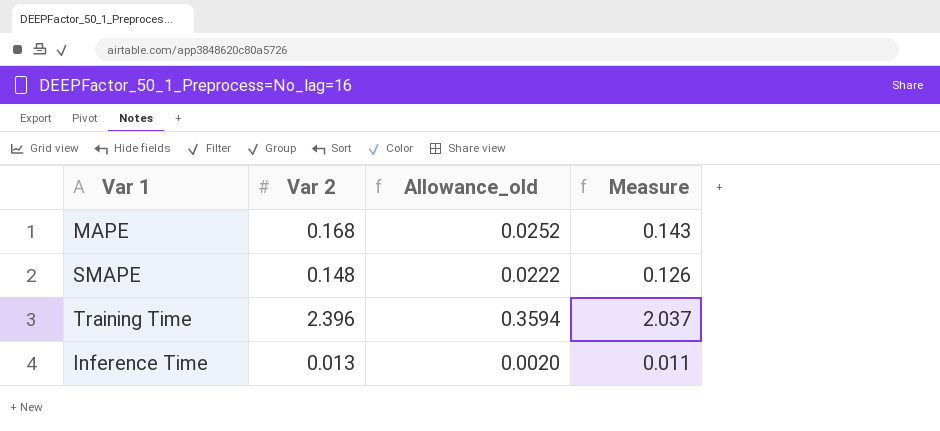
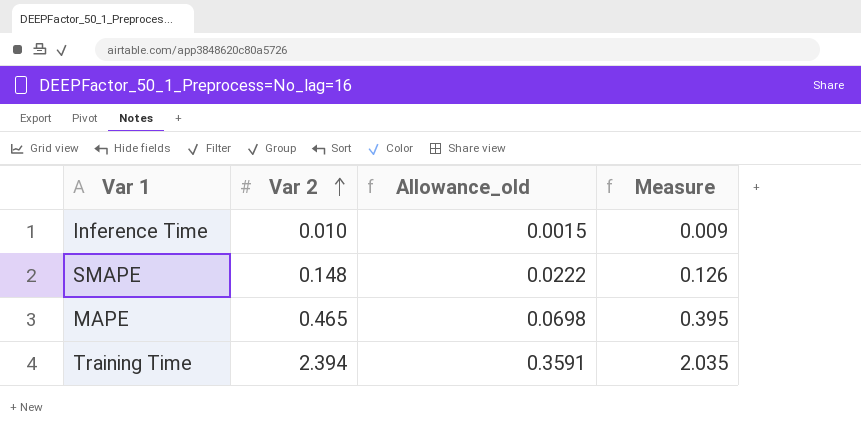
row order: none -> Var 2 ascending
Inference Time | Var 2: 0.013 -> 0.010
Inference Time | Allowance_old: 0.0020 -> 0.0015
Inference Time | Measure: 0.011 -> 0.009
MAPE | Var 2: 0.168 -> 0.465
MAPE | Allowance_old: 0.0252 -> 0.0698
MAPE | Measure: 0.143 -> 0.395
Training Time | Var 2: 2.396 -> 2.394
Training Time | Allowance_old: 0.3594 -> 0.3591
Training Time | Measure: 2.037 -> 2.035

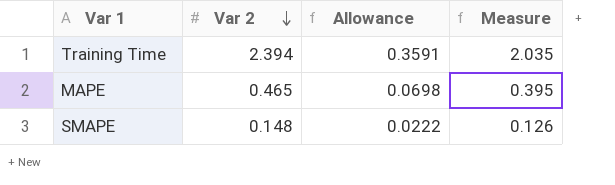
row order: Var 2 ascending -> Var 2 descending
column name: Allowance_old -> Allowance
row Inference Time: 0.010 | 0.0015 | 0.009 -> none

